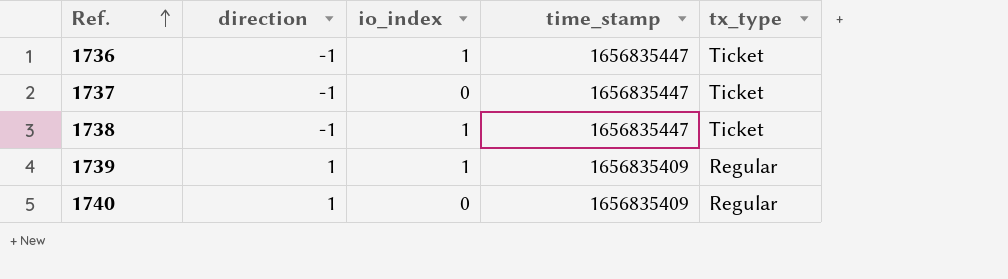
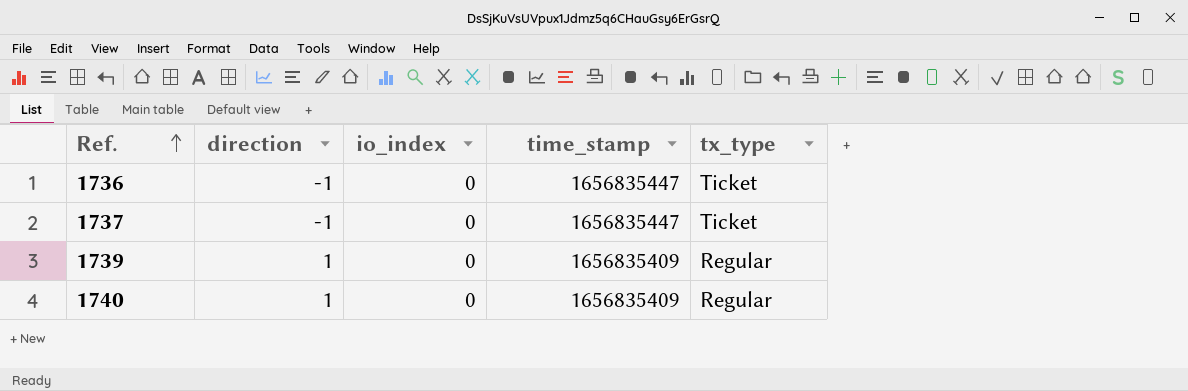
row 1738: -1 | 1 | 1656835447 | Ticket -> none
1736 | io_index: 1 -> 0
1739 | io_index: 1 -> 0

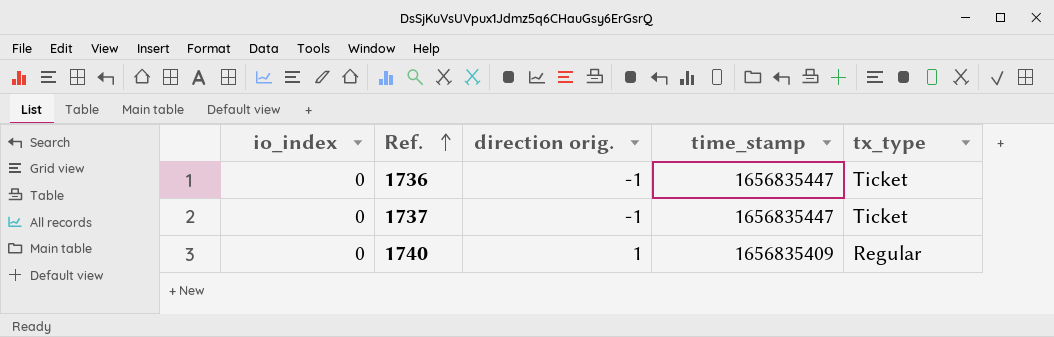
column io_index | position: 3 -> 1
column name: direction -> direction orig.
row 1739: 1 | 0 | 1656835409 | Regular -> none

